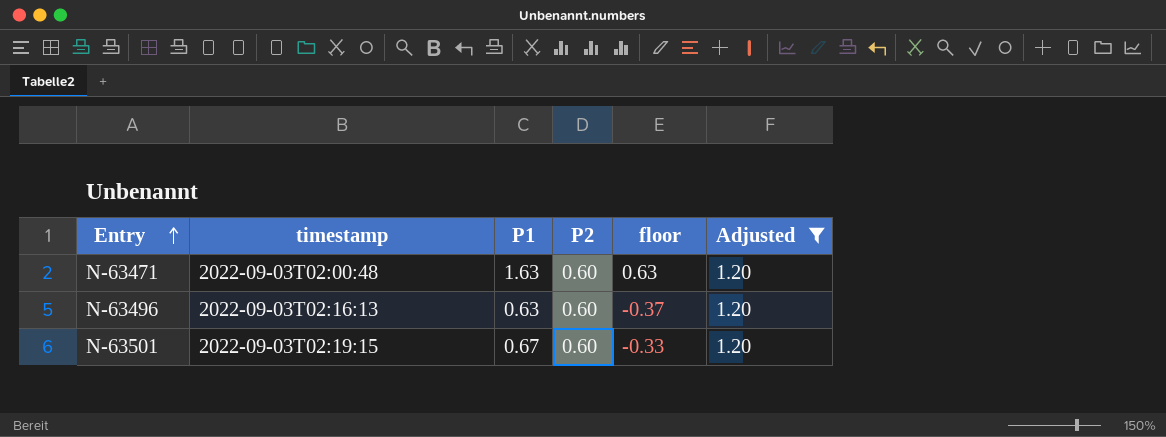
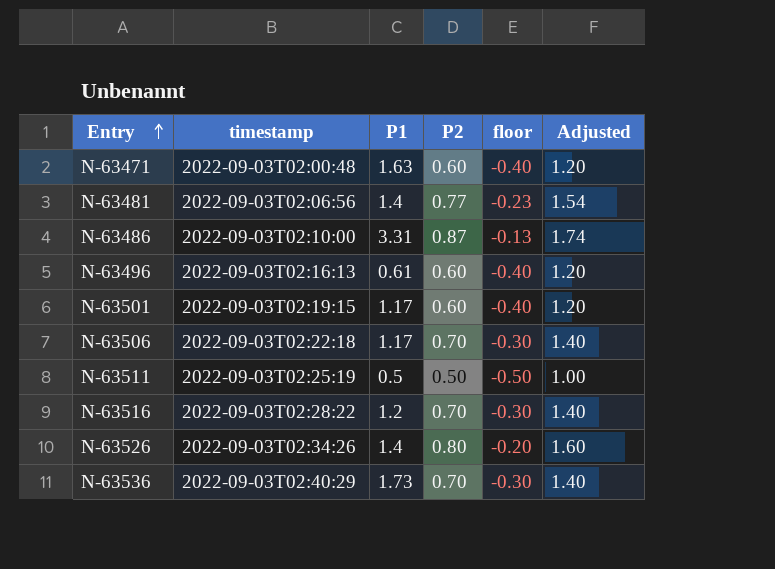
filter: Adjusted = 1.20 -> none
column floor | formula: [P1] - 1 -> [P2] - 1
N-63496 | P1: 0.63 -> 0.61
N-63501 | P1: 0.67 -> 1.17

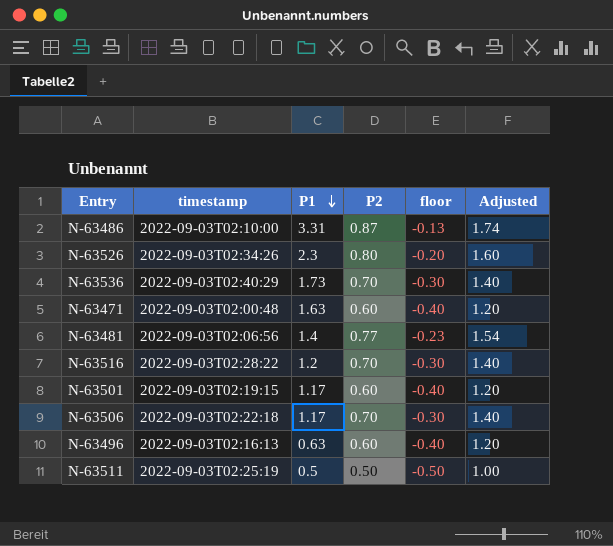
row order: Entry ascending -> P1 descending
N-63526 | P1: 1.4 -> 2.3
N-63496 | P1: 0.61 -> 0.63

